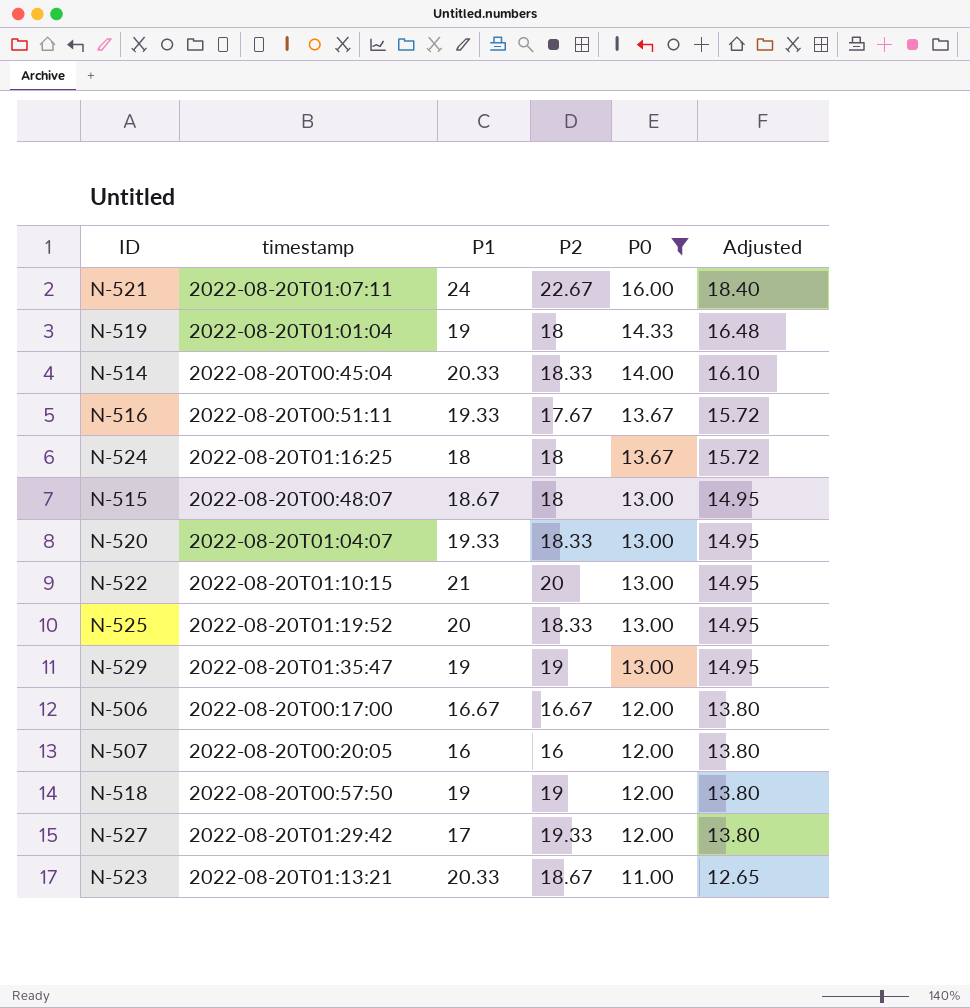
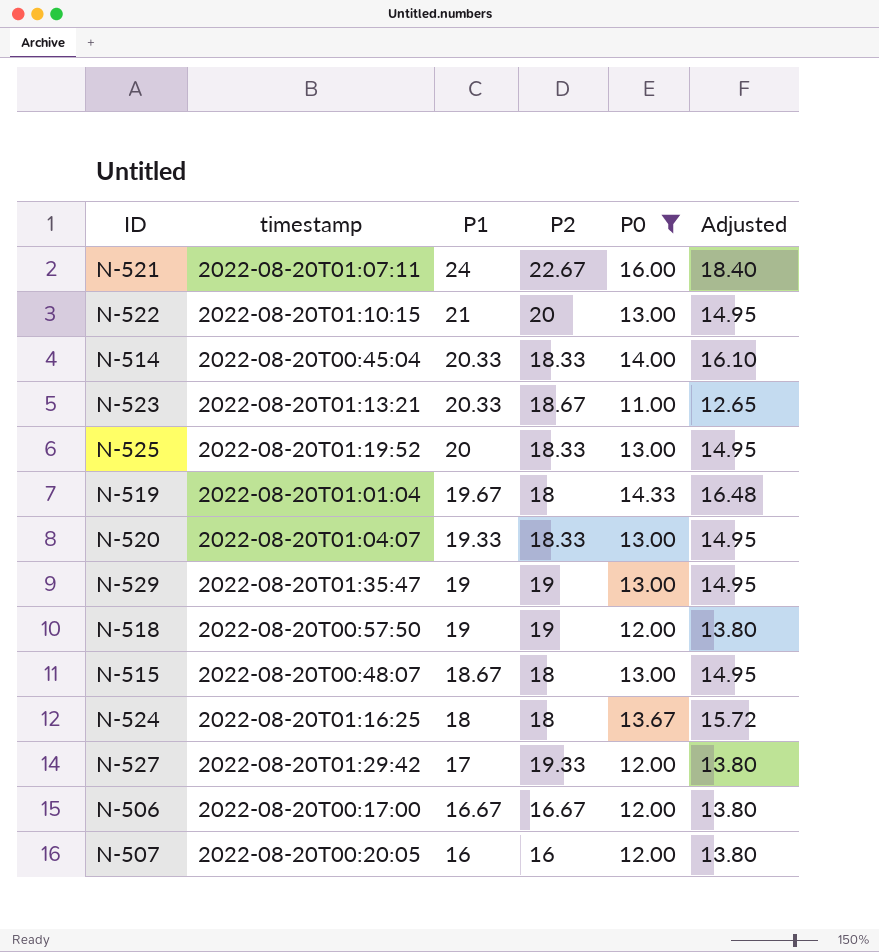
row order: P0 descending -> P1 descending
row N-516: 2022-08-20T00:51:11 | 19.33 | 17.67 | 13.67 | 15.72 -> none
N-519 | P1: 19 -> 19.67

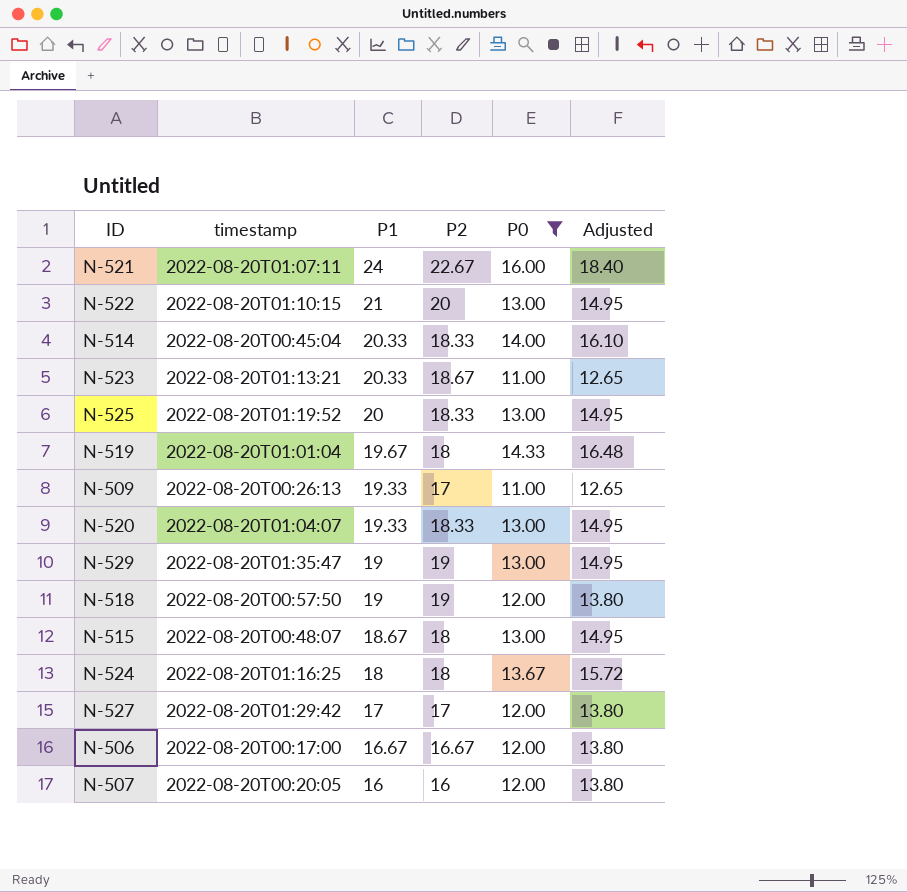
row N-509: none -> 2022-08-20T00:26:13 | 19.33 | 17 | 11.00 | 12.65
N-527 | P2: 19.33 -> 17

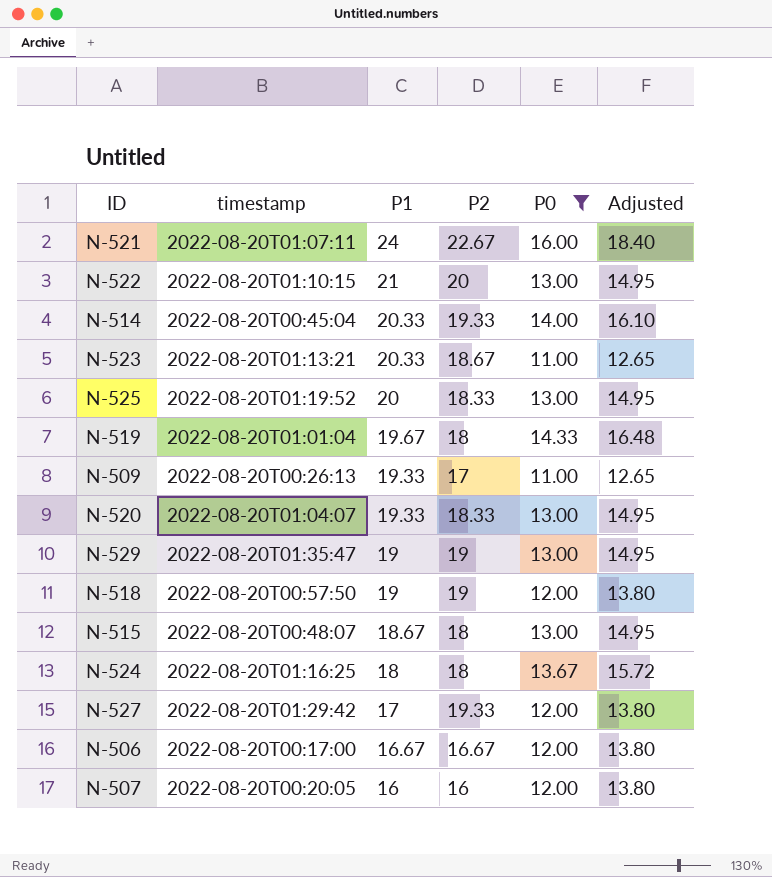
N-514 | P2: 18.33 -> 19.33
N-527 | P2: 17 -> 19.33

